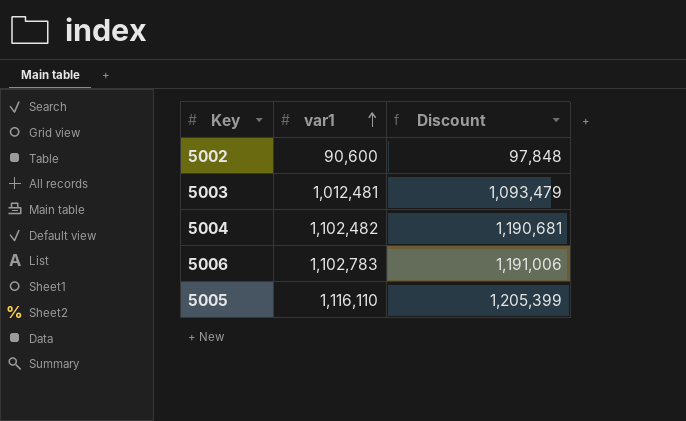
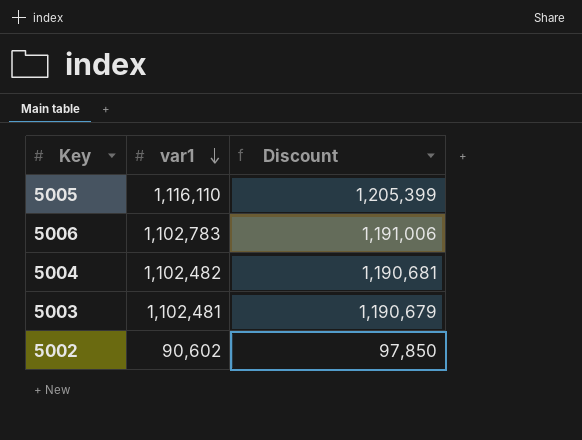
row order: var1 ascending -> var1 descending
5003 | var1: 1,012,481 -> 1,102,481
5003 | Discount: 1,093,479 -> 1,190,679
5002 | var1: 90,600 -> 90,602
5002 | Discount: 97,848 -> 97,850

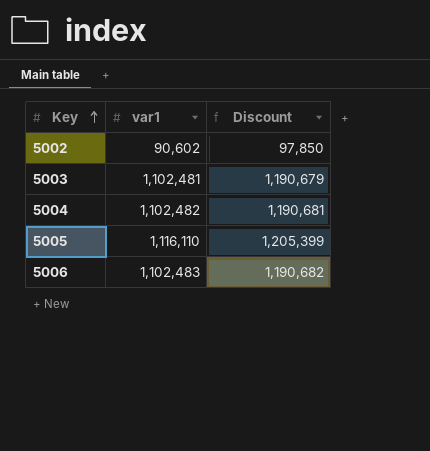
row order: var1 descending -> Key ascending
5006 | var1: 1,102,783 -> 1,102,483
5006 | Discount: 1,191,006 -> 1,190,682

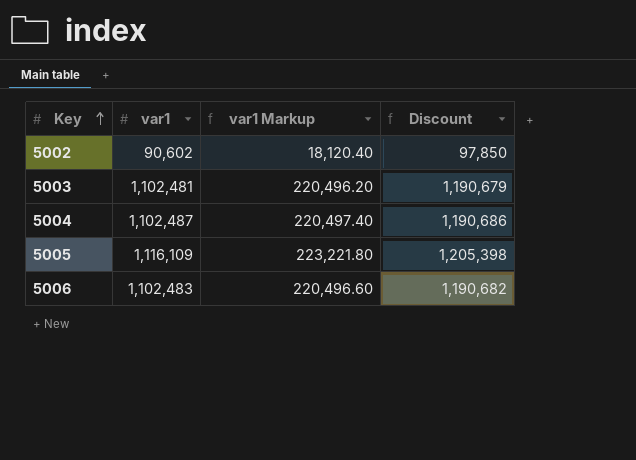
column var1 Markup | formula: none -> [var1] * 0.2
5004 | var1: 1,102,482 -> 1,102,487
5004 | Discount: 1,190,681 -> 1,190,686
5005 | var1: 1,116,110 -> 1,116,109
5005 | Discount: 1,205,399 -> 1,205,398

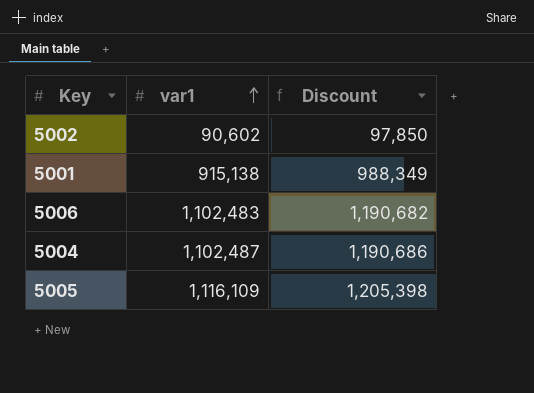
row order: Key ascending -> var1 ascending
column var1 Markup | formula: [var1] * 0.2 -> none
row 5003: 1,102,481 | 220,496.20 | 1,190,679 -> none
row 5001: none -> 915,138 | 988,349

